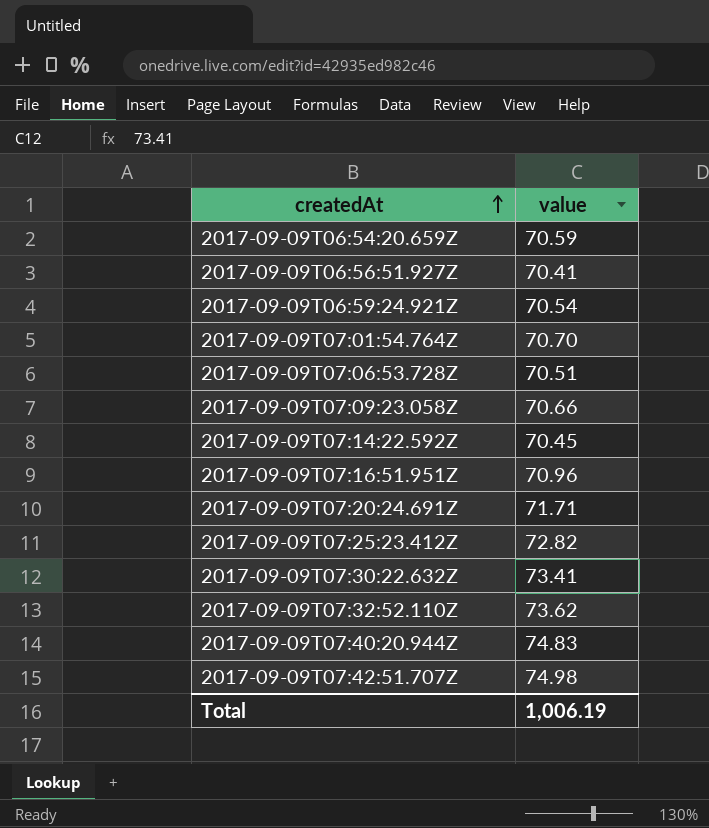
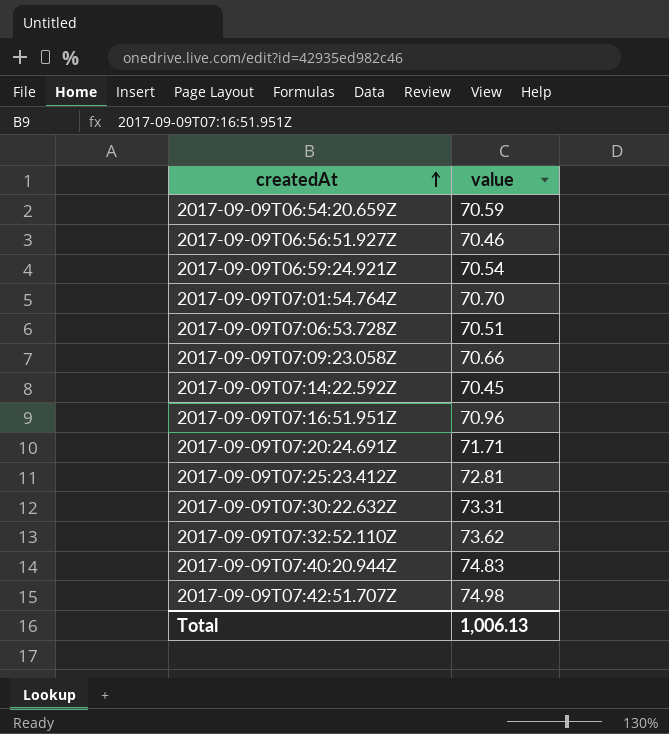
2017-09-09T06:56:51.927Z | value: 70.41 -> 70.46
2017-09-09T07:25:23.412Z | value: 72.82 -> 72.81
2017-09-09T07:30:22.632Z | value: 73.41 -> 73.31
Total | value: 1,006.19 -> 1,006.13

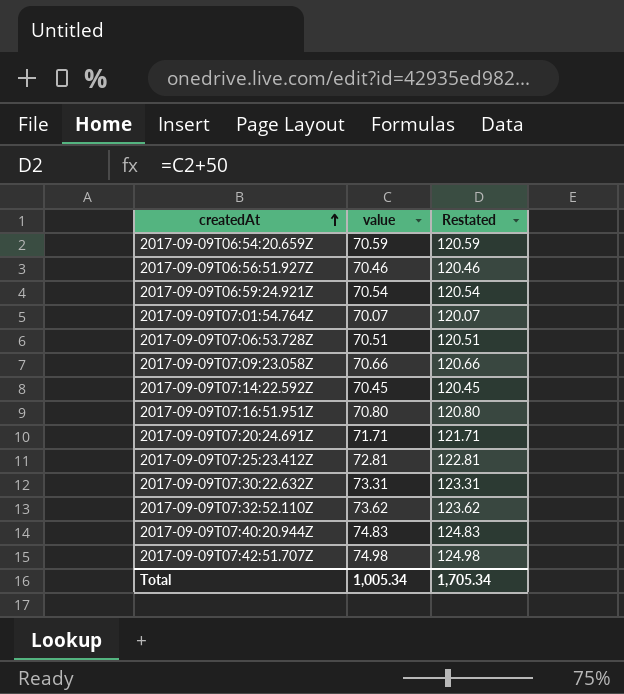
column Restated | formula: none -> [value] + 50
2017-09-09T07:01:54.764Z | value: 70.70 -> 70.07
2017-09-09T07:16:51.951Z | value: 70.96 -> 70.80
Total | value: 1,006.13 -> 1,005.34

